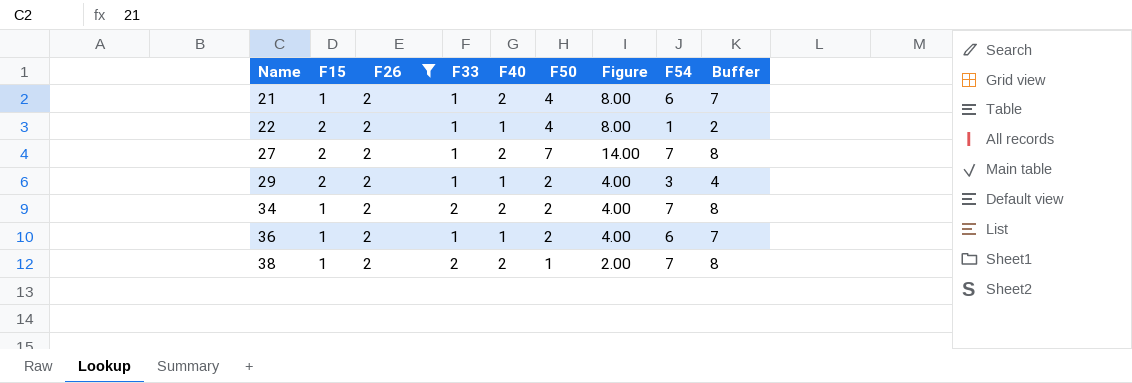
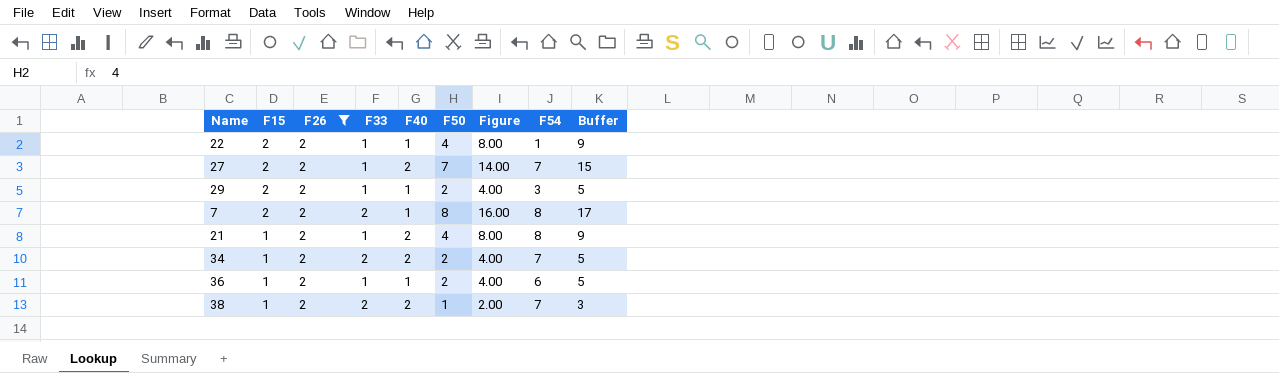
row order: Name ascending -> F15 descending
column Buffer | formula: [F54] + 1 -> [Figure] + 1
row 7: none -> 2 | 2 | 2 | 1 | 8 | 16.00 | 8 | 17
21 | F54: 6 -> 8

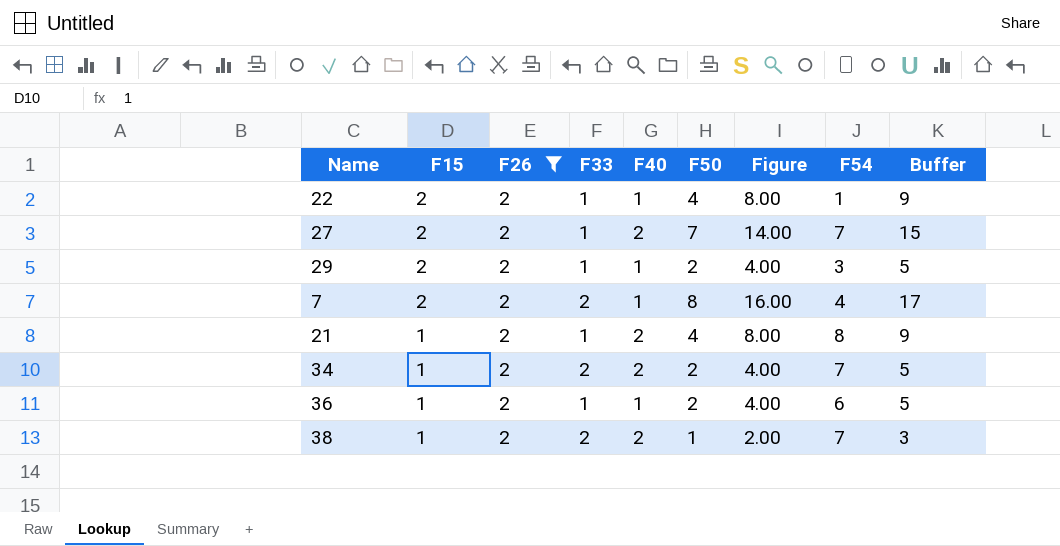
7 | F54: 8 -> 4

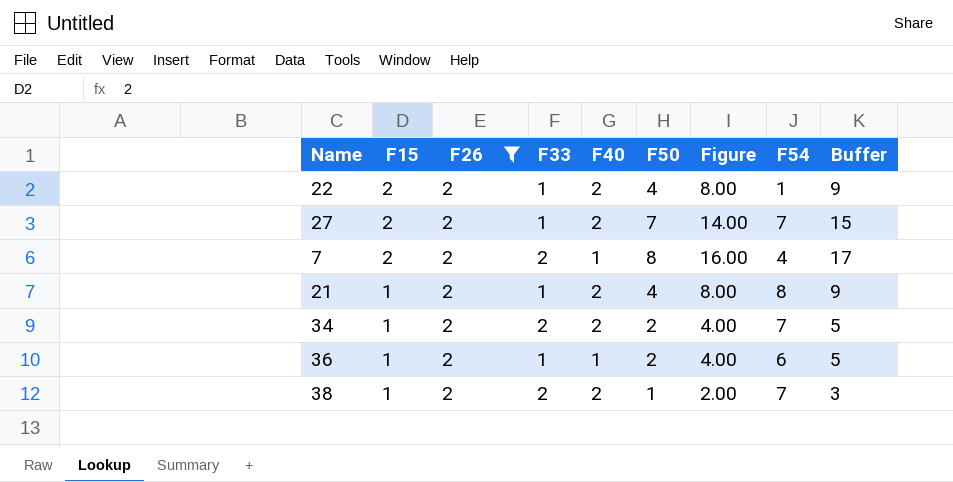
row 29: 2 | 2 | 1 | 1 | 2 | 4.00 | 3 | 5 -> none
22 | F40: 1 -> 2

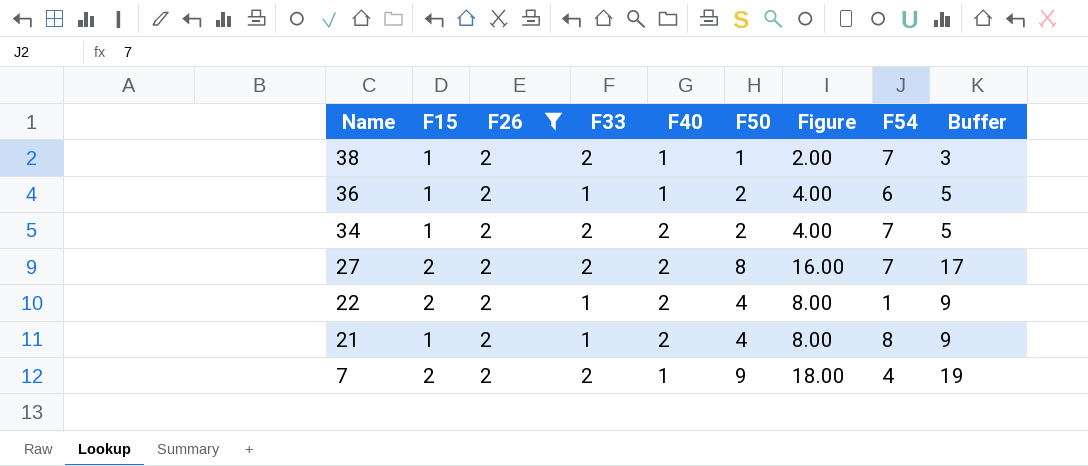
row order: F15 descending -> Name descending
38 | F40: 2 -> 1
27 | F33: 1 -> 2
27 | F50: 7 -> 8
27 | Figure: 14.00 -> 16.00
27 | Buffer: 15 -> 17
7 | F50: 8 -> 9
7 | Figure: 16.00 -> 18.00
7 | Buffer: 17 -> 19

